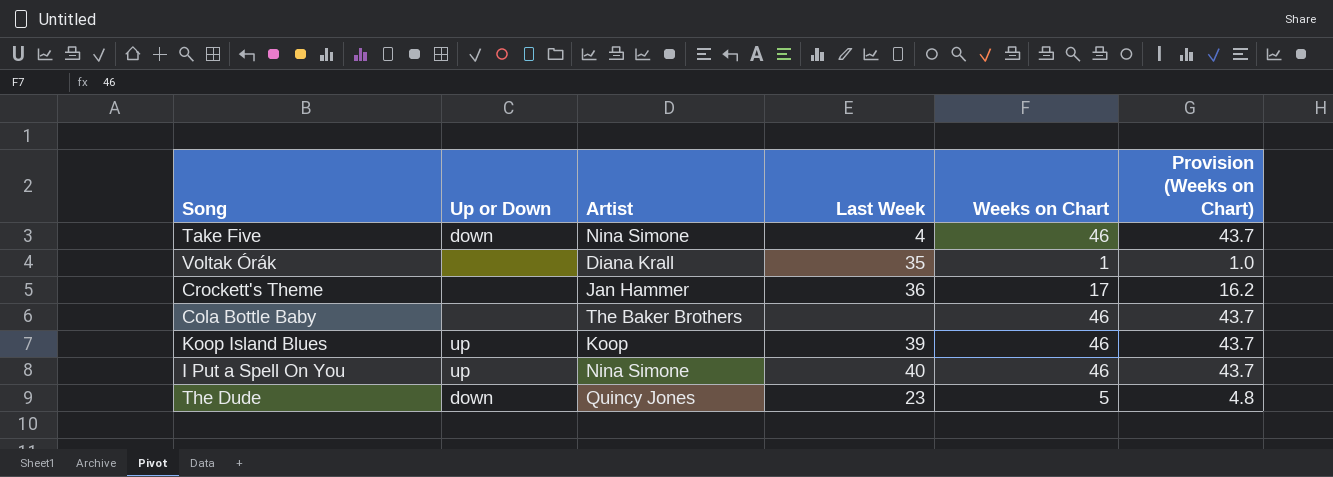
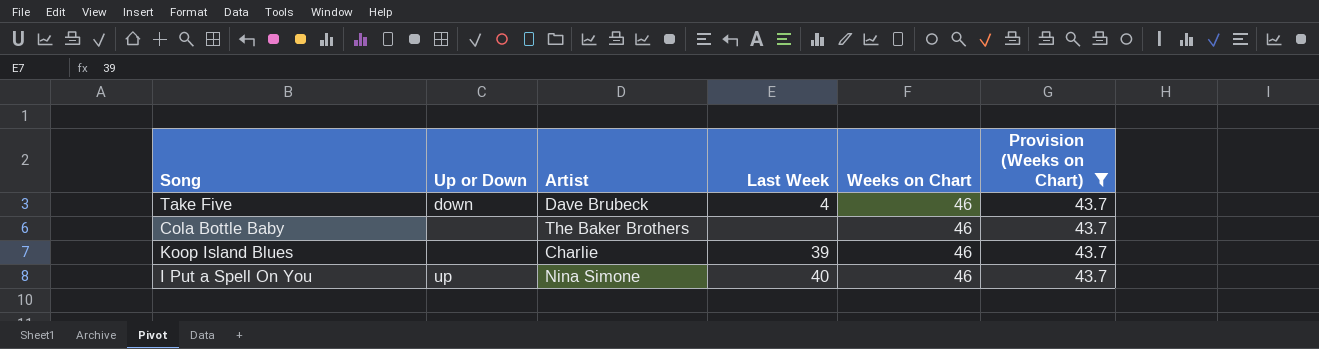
filter: none -> Provision (Weeks on Chart) = 43.7
Take Five | Artist: Nina Simone -> Dave Brubeck
Koop Island Blues | Up or Down: up -> none
Koop Island Blues | Artist: Koop -> Charlie

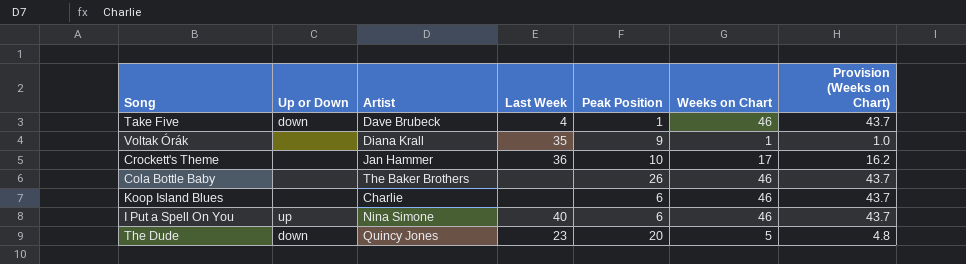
filter: Provision (Weeks on Chart) = 43.7 -> none
column Peak Position | position: none -> 5
Koop Island Blues | Last Week: 39 -> none

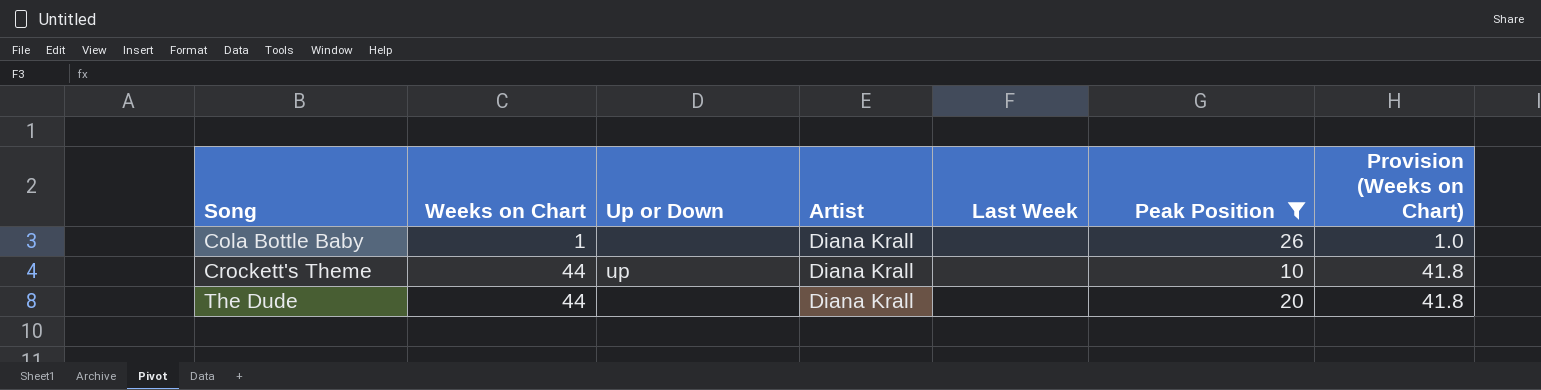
filter: none -> Peak Position >= 10
row order: none -> Song ascending
column Weeks on Chart | position: 6 -> 2
Cola Bottle Baby | Weeks on Chart: 46 -> 1
Cola Bottle Baby | Artist: The Baker Brothers -> Diana Krall
Cola Bottle Baby | Provision (Weeks on Chart): 43.7 -> 1.0
Crockett's Theme | Weeks on Chart: 17 -> 44
Crockett's Theme | Up or Down: none -> up
Crockett's Theme | Artist: Jan Hammer -> Diana Krall
Crockett's Theme | Last Week: 36 -> none
Crockett's Theme | Provision (Weeks on Chart): 16.2 -> 41.8
The Dude | Weeks on Chart: 5 -> 44
The Dude | Up or Down: down -> none
The Dude | Artist: Quincy Jones -> Diana Krall
The Dude | Last Week: 23 -> none
The Dude | Provision (Weeks on Chart): 4.8 -> 41.8

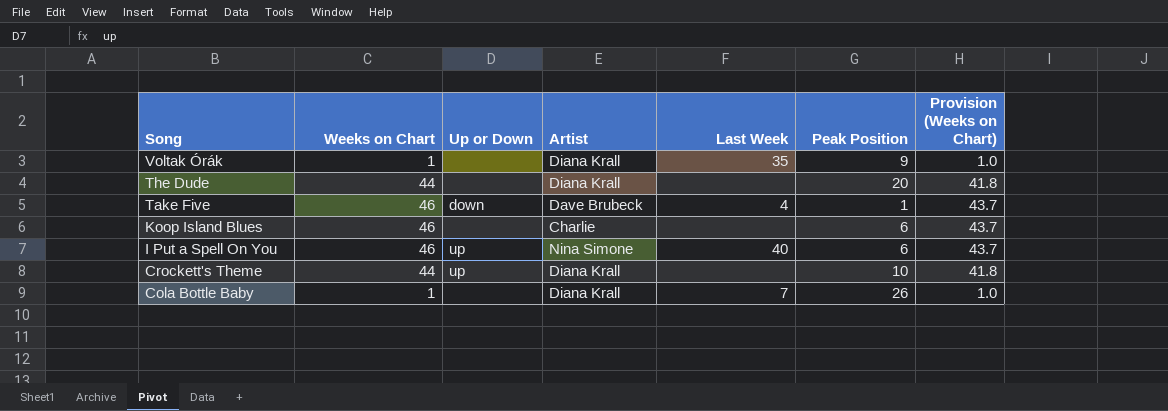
filter: Peak Position >= 10 -> none
row order: Song ascending -> Song descending
Cola Bottle Baby | Last Week: none -> 7

